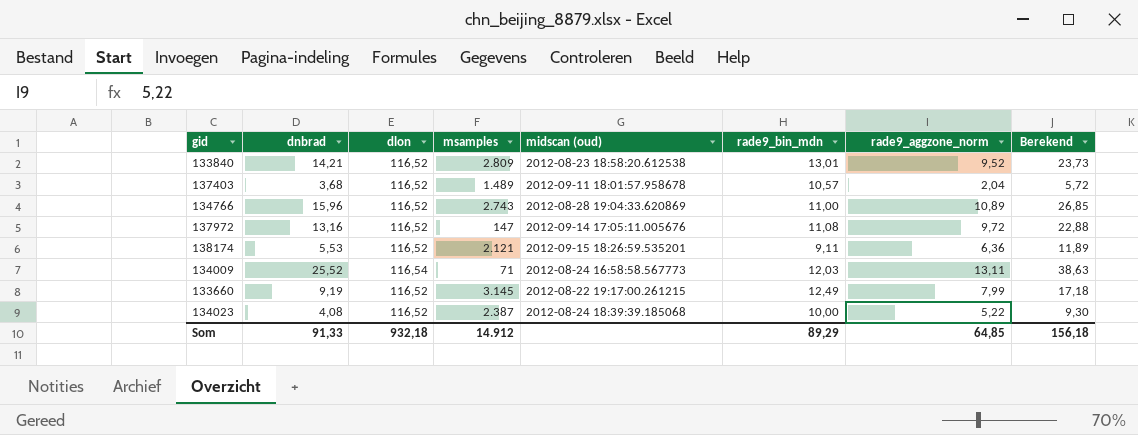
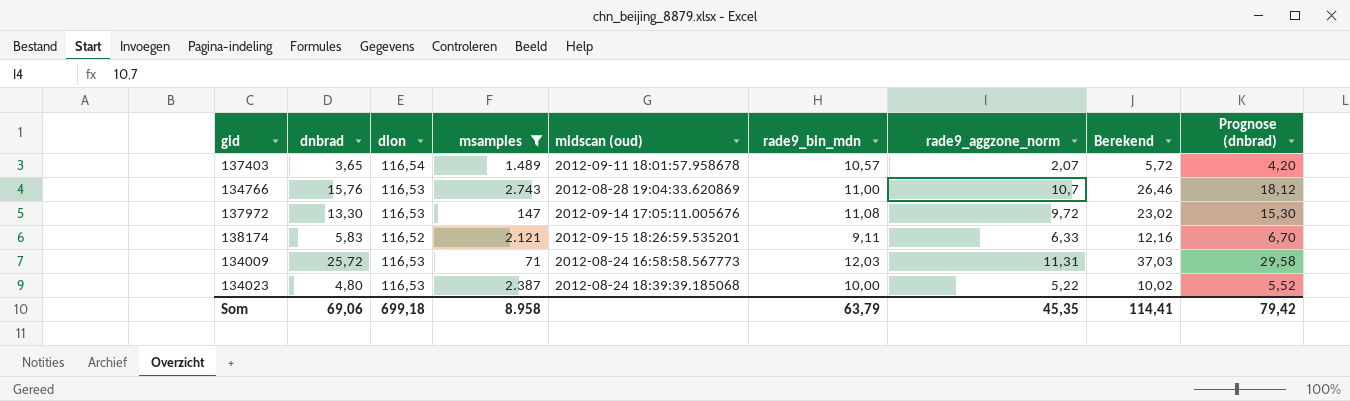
filter: none -> msamples <= 2.743
column Prognose (dnbrad) | formula: none -> [dnbrad] * 1,15
137403 | dnbrad: 3,68 -> 3,65
137403 | dlon: 116,52 -> 116,54
137403 | rade9_aggzone_norm: 2,04 -> 2,07
134766 | dnbrad: 15,96 -> 15,76
134766 | dlon: 116,52 -> 116,53
134766 | rade9_aggzone_norm: 10,89 -> 10,7
134766 | Berekend: 26,85 -> 26,46
137972 | dnbrad: 13,16 -> 13,30
137972 | dlon: 116,52 -> 116,53
137972 | Berekend: 22,88 -> 23,02
138174 | dnbrad: 5,53 -> 5,83
138174 | rade9_aggzone_norm: 6,36 -> 6,33
138174 | Berekend: 11,89 -> 12,16
134009 | dnbrad: 25,52 -> 25,72
134009 | dlon: 116,54 -> 116,53
134009 | rade9_aggzone_norm: 13,11 -> 11,31
134009 | Berekend: 38,63 -> 37,03
134023 | dnbrad: 4,08 -> 4,80
134023 | dlon: 116,52 -> 116,53
134023 | Berekend: 9,30 -> 10,02
Som | dnbrad: 91,33 -> 69,06
Som | dlon: 932,18 -> 699,18
Som | msamples: 14.912 -> 8.958
Som | rade9_bin_mdn: 89,29 -> 63,79
Som | rade9_aggzone_norm: 64,85 -> 45,35
Som | Berekend: 156,18 -> 114,41

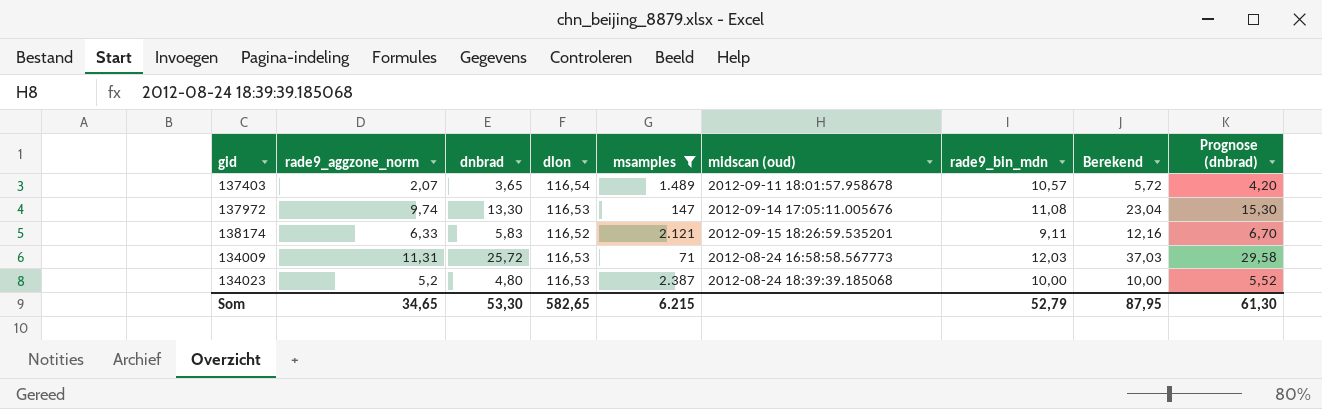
column rade9_aggzone_norm | position: 7 -> 2
row 134766: 15,76 | 116,53 | 2.743 | 2012-08-28 19:04:33.620869 | 11,00 | 10,7 | 26,46 | 18,12 -> none
137972 | rade9_aggzone_norm: 9,72 -> 9,74
137972 | Berekend: 23,02 -> 23,04
134023 | rade9_aggzone_norm: 5,22 -> 5,2
134023 | Berekend: 10,02 -> 10,00
Som | rade9_aggzone_norm: 45,35 -> 34,65
Som | dnbrad: 69,06 -> 53,30
Som | dlon: 699,18 -> 582,65
Som | msamples: 8.958 -> 6.215
Som | rade9_bin_mdn: 63,79 -> 52,79
Som | Berekend: 114,41 -> 87,95
Som | Prognose (dnbrad): 79,42 -> 61,30

